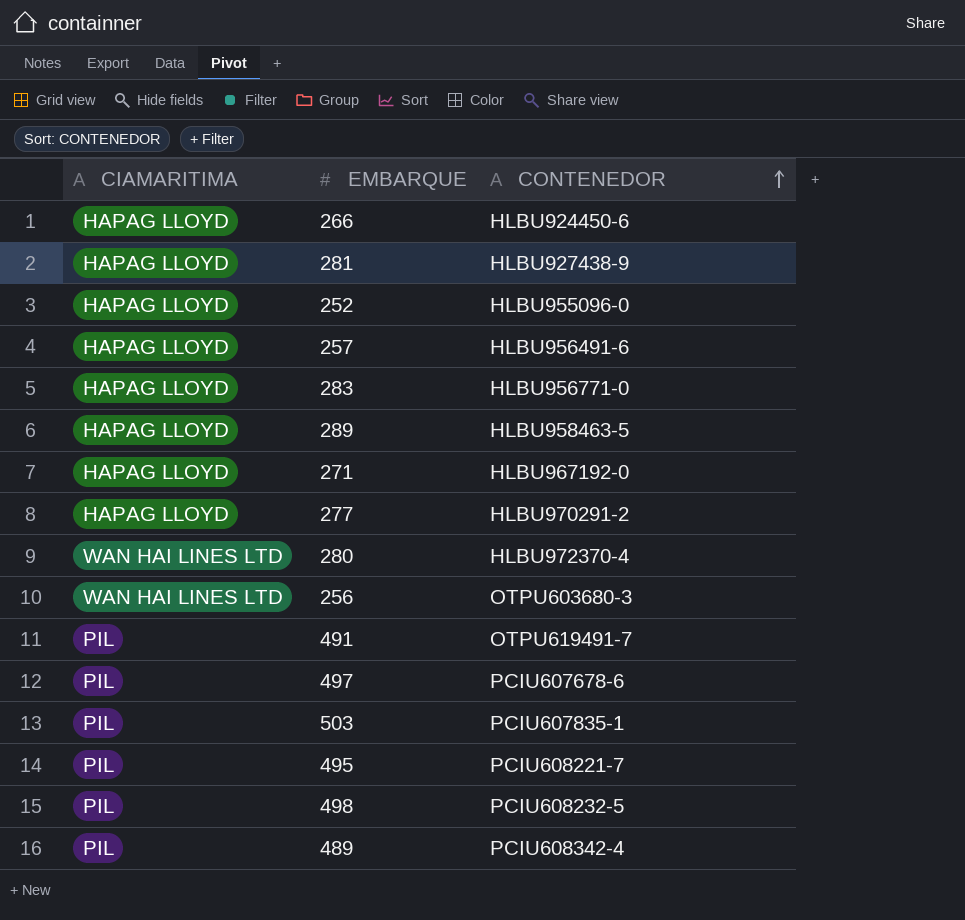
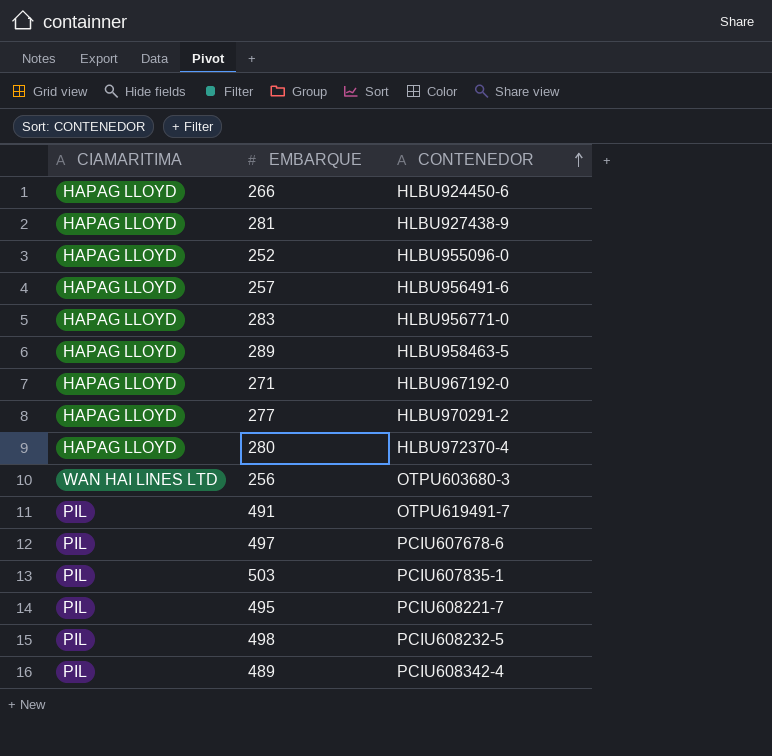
280 | CIAMARITIMA: WAN HAI LINES LTD -> HAPAG LLOYD

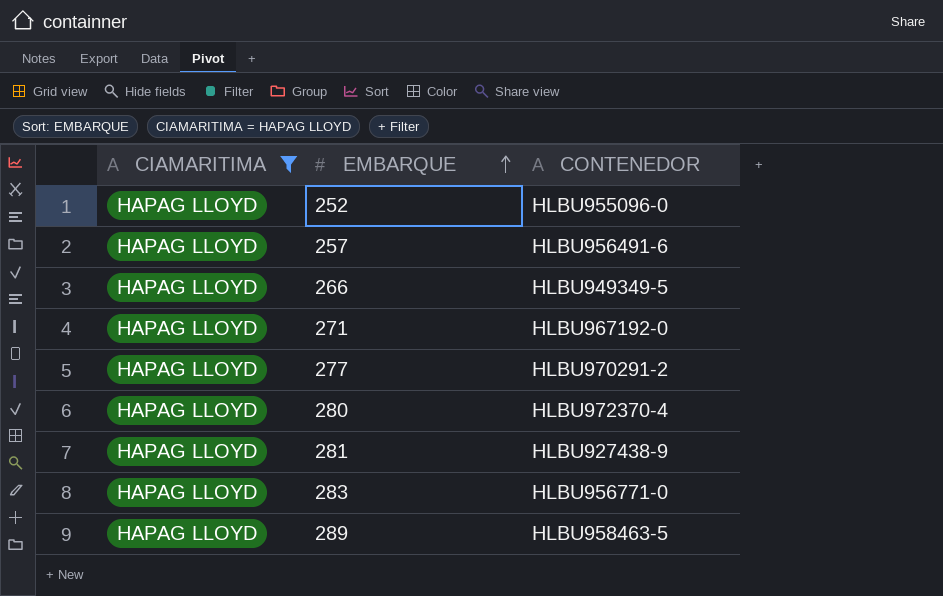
filter: none -> CIAMARITIMA = HAPAG LLOYD
row order: CONTENEDOR ascending -> EMBARQUE ascending
266 | CONTENEDOR: HLBU924450-6 -> HLBU949349-5

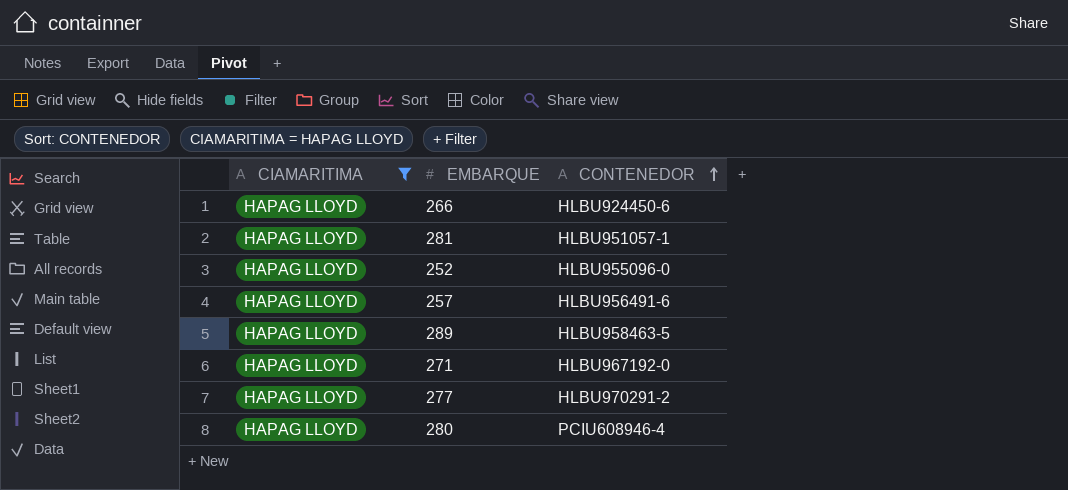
row order: EMBARQUE ascending -> CONTENEDOR ascending
row 283: HAPAG LLOYD | HLBU956771-0 -> none
266 | CONTENEDOR: HLBU949349-5 -> HLBU924450-6
281 | CONTENEDOR: HLBU927438-9 -> HLBU951057-1
280 | CONTENEDOR: HLBU972370-4 -> PCIU608946-4

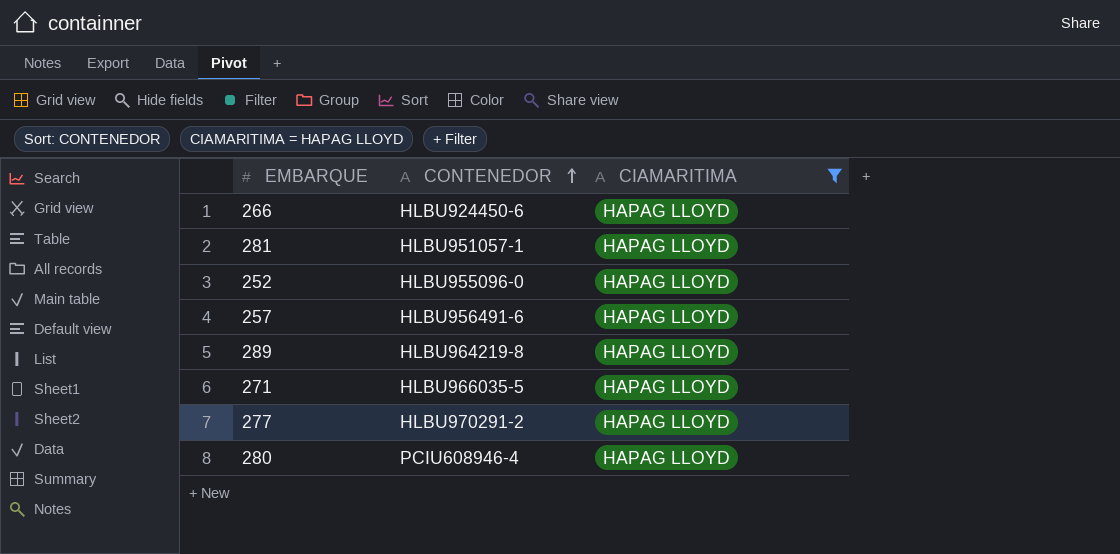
column CIAMARITIMA | position: 1 -> 3
289 | CONTENEDOR: HLBU958463-5 -> HLBU964219-8
271 | CONTENEDOR: HLBU967192-0 -> HLBU966035-5

